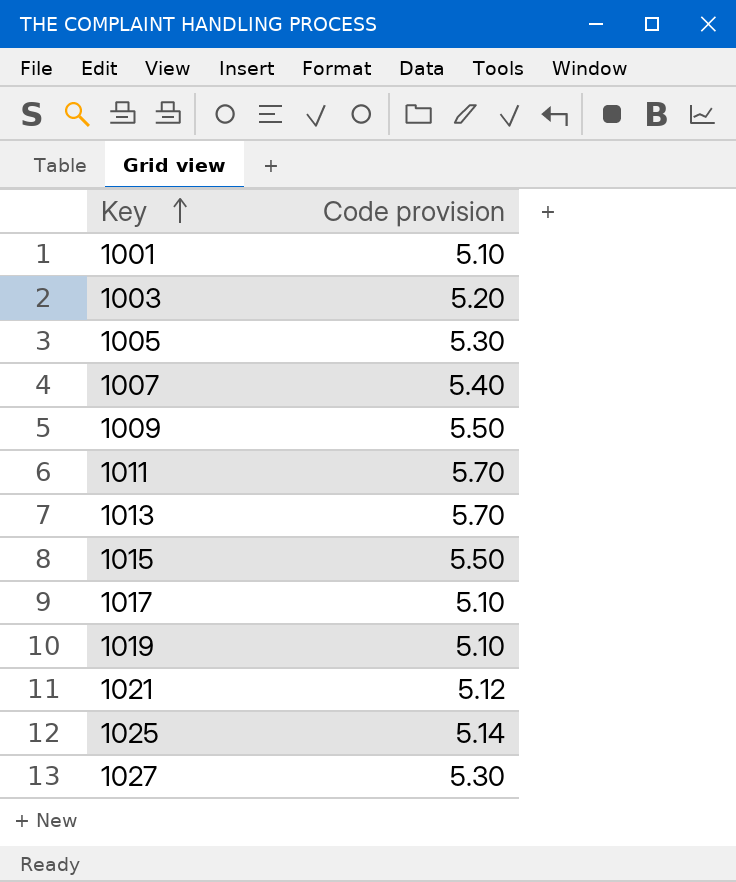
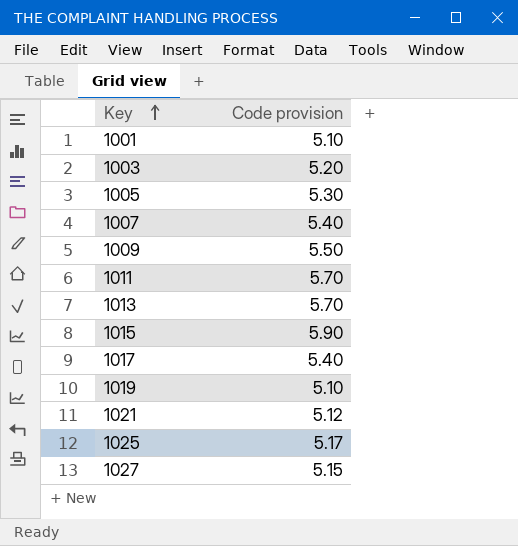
1015 | Code provision: 5.50 -> 5.90
1017 | Code provision: 5.10 -> 5.40
1025 | Code provision: 5.14 -> 5.17
1027 | Code provision: 5.30 -> 5.15

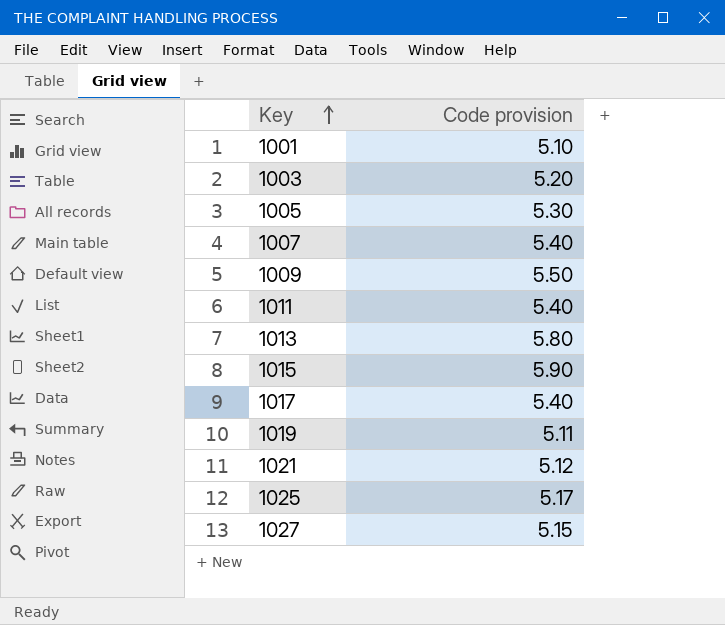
1011 | Code provision: 5.70 -> 5.40
1013 | Code provision: 5.70 -> 5.80
1019 | Code provision: 5.10 -> 5.11

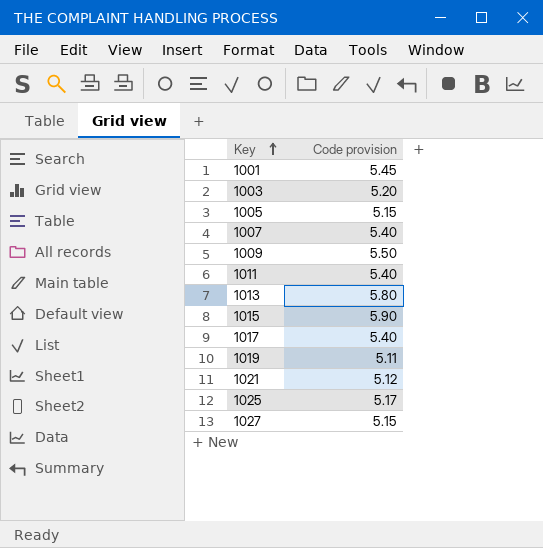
1001 | Code provision: 5.10 -> 5.45
1005 | Code provision: 5.30 -> 5.15

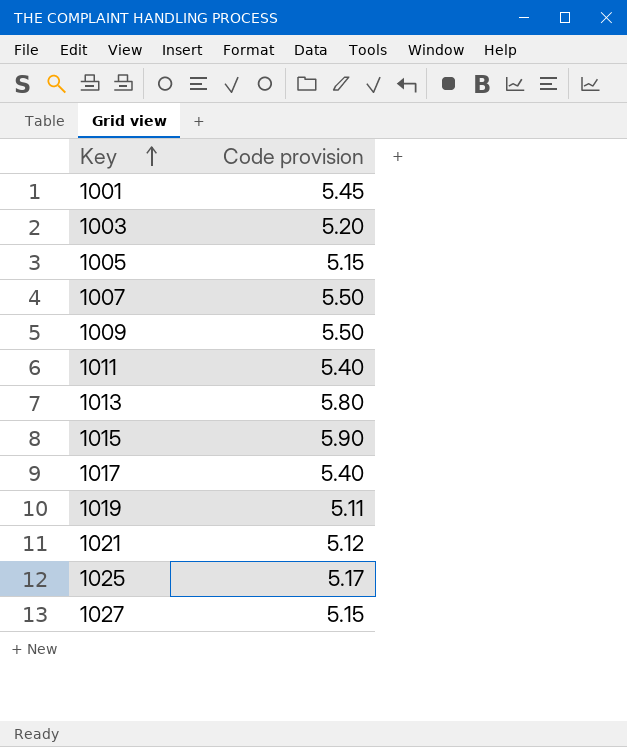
1007 | Code provision: 5.40 -> 5.50

